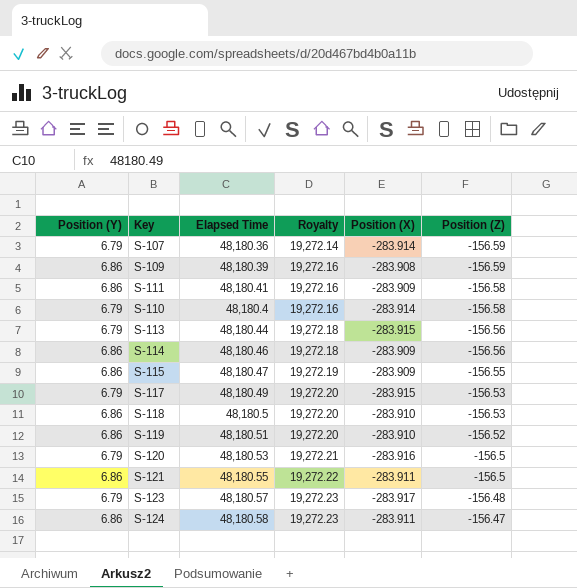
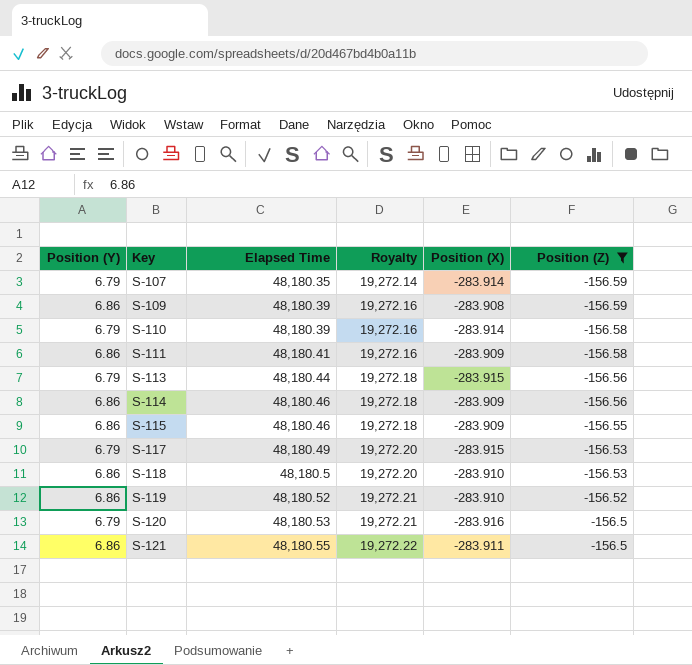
filter: none -> Position (Z) <= -156.5
row order: Royalty ascending -> Key ascending
S-107 | Elapsed Time: 48,180.36 -> 48,180.35
S-110 | Elapsed Time: 48,180.4 -> 48,180.39
S-115 | Elapsed Time: 48,180.47 -> 48,180.46
S-115 | Royalty: 19,272.19 -> 19,272.18
S-119 | Elapsed Time: 48,180.51 -> 48,180.52
S-119 | Royalty: 19,272.20 -> 19,272.21

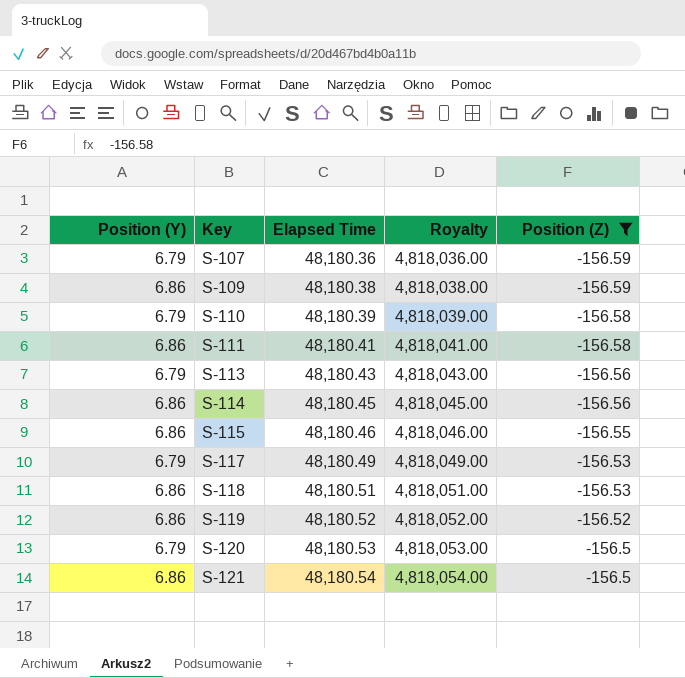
column Position (X) | position: 5 -> none
column Royalty | formula: [Elapsed Time] * 0.4 -> [Elapsed Time] * 100
S-107 | Elapsed Time: 48,180.35 -> 48,180.36
S-109 | Elapsed Time: 48,180.39 -> 48,180.38
S-113 | Elapsed Time: 48,180.44 -> 48,180.43
S-114 | Elapsed Time: 48,180.46 -> 48,180.45
S-118 | Elapsed Time: 48,180.5 -> 48,180.51
S-121 | Elapsed Time: 48,180.55 -> 48,180.54

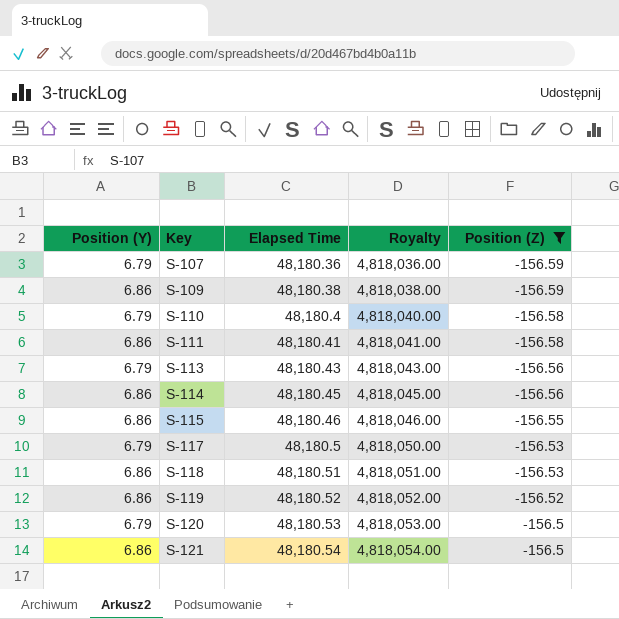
S-110 | Elapsed Time: 48,180.39 -> 48,180.4
S-110 | Royalty: 4,818,039.00 -> 4,818,040.00
S-117 | Elapsed Time: 48,180.49 -> 48,180.5
S-117 | Royalty: 4,818,049.00 -> 4,818,050.00

